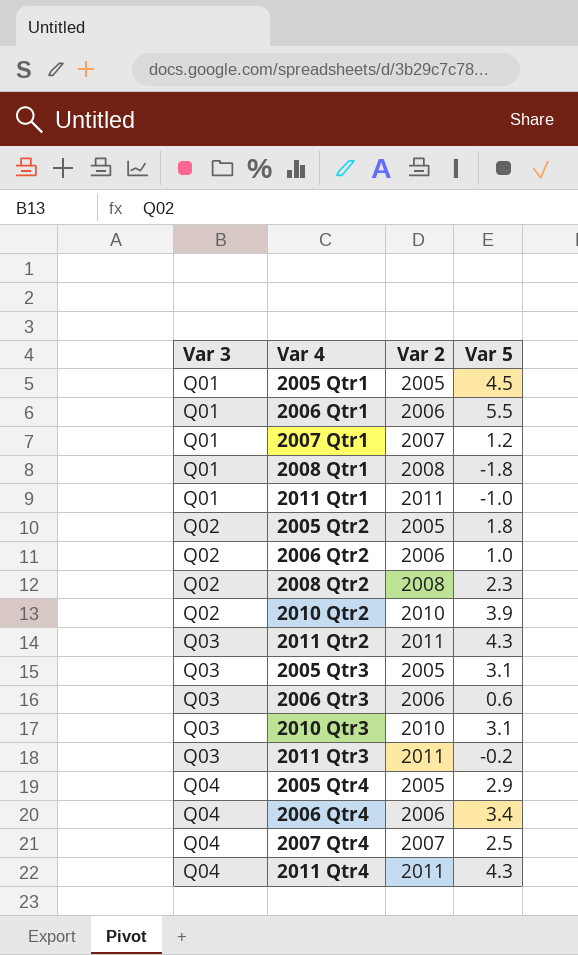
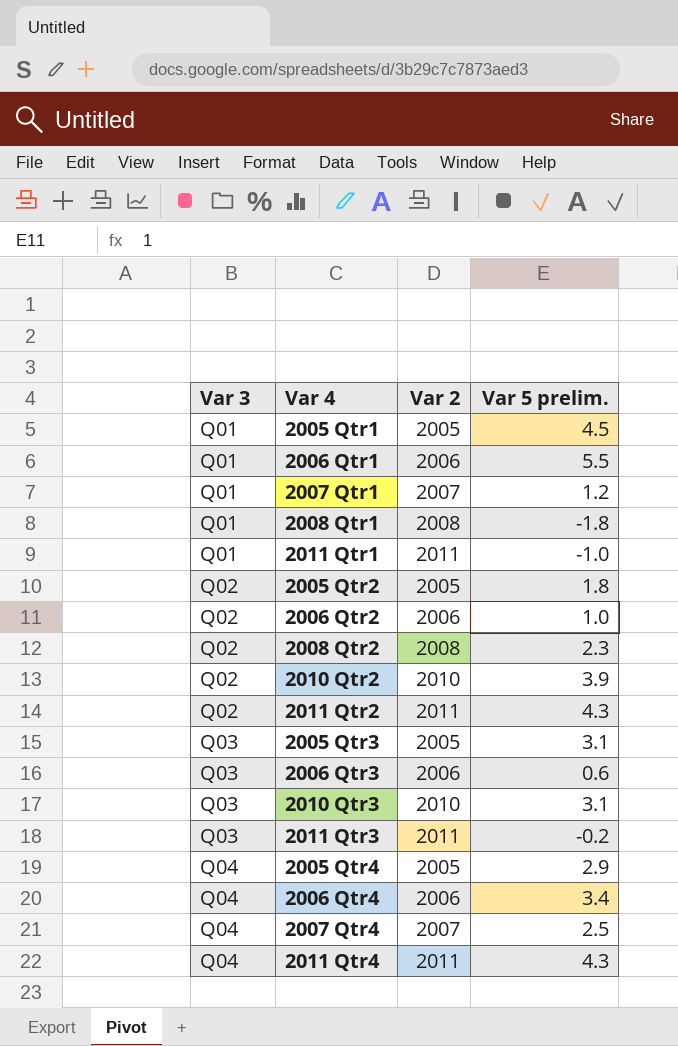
column name: Var 5 -> Var 5 prelim.
2011 Qtr2 | Var 3: Q03 -> Q02

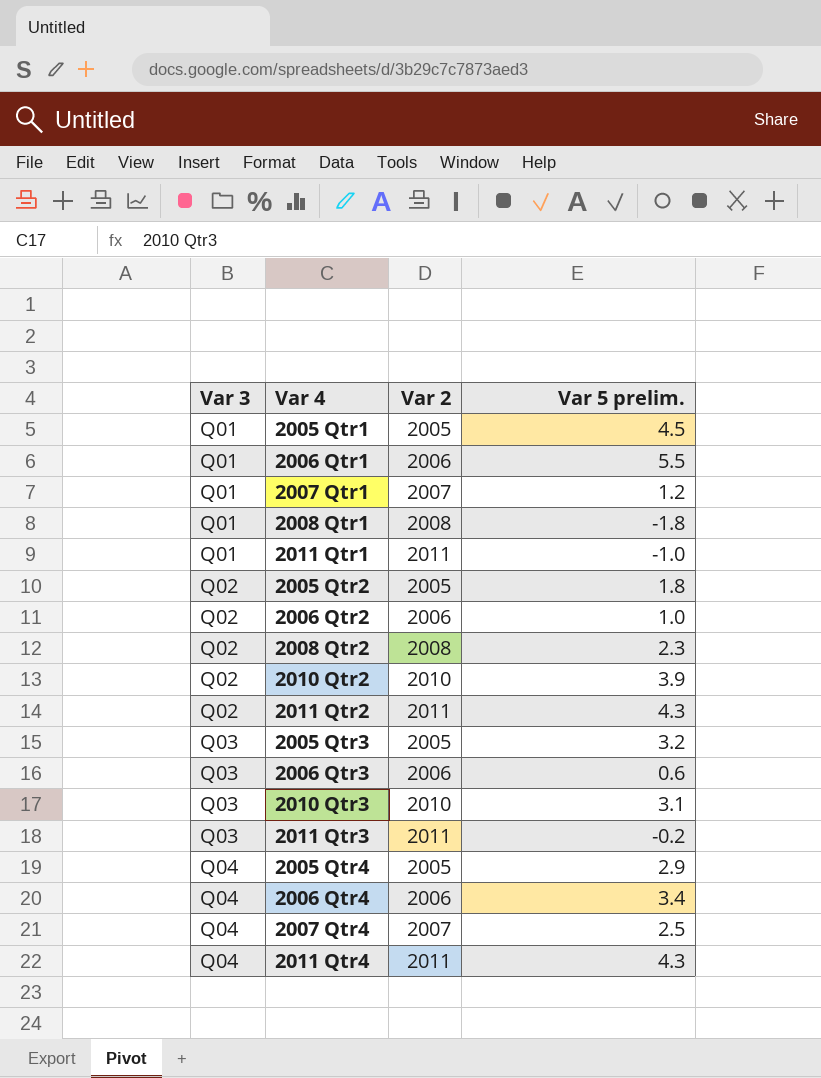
2005 Qtr3 | Var 5 prelim.: 3.1 -> 3.2

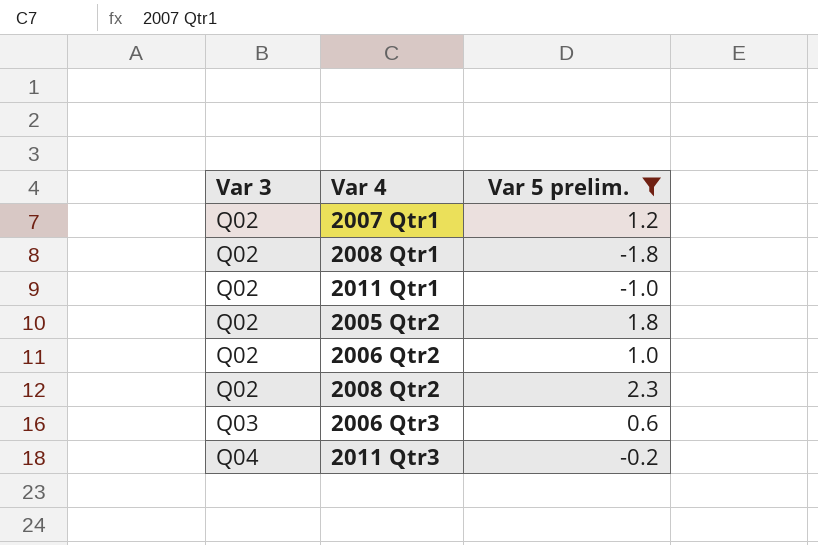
filter: none -> Var 5 prelim. <= 2.3
column Var 2 | position: 3 -> none
2007 Qtr1 | Var 3: Q01 -> Q02
2008 Qtr1 | Var 3: Q01 -> Q02
2011 Qtr1 | Var 3: Q01 -> Q02
2011 Qtr3 | Var 3: Q03 -> Q04

